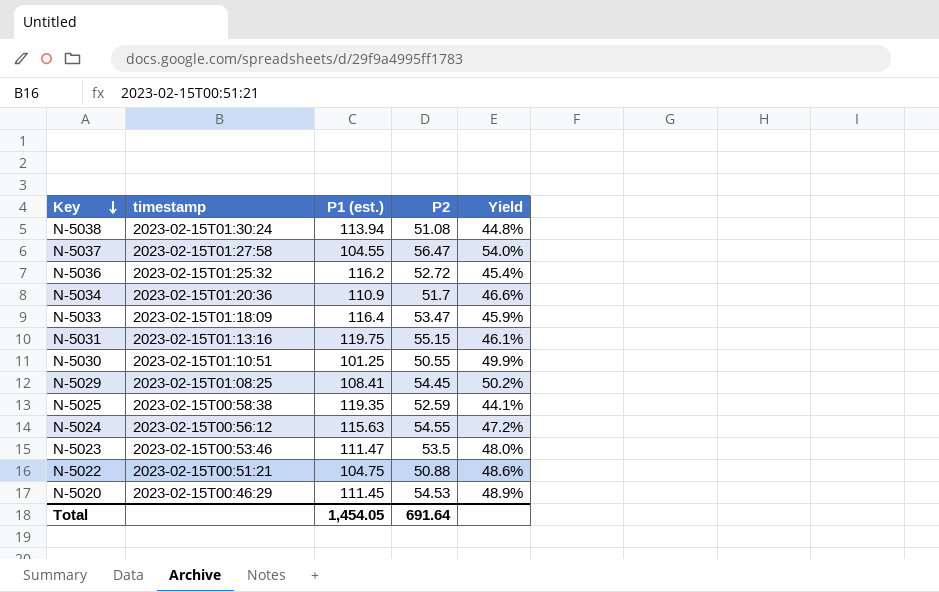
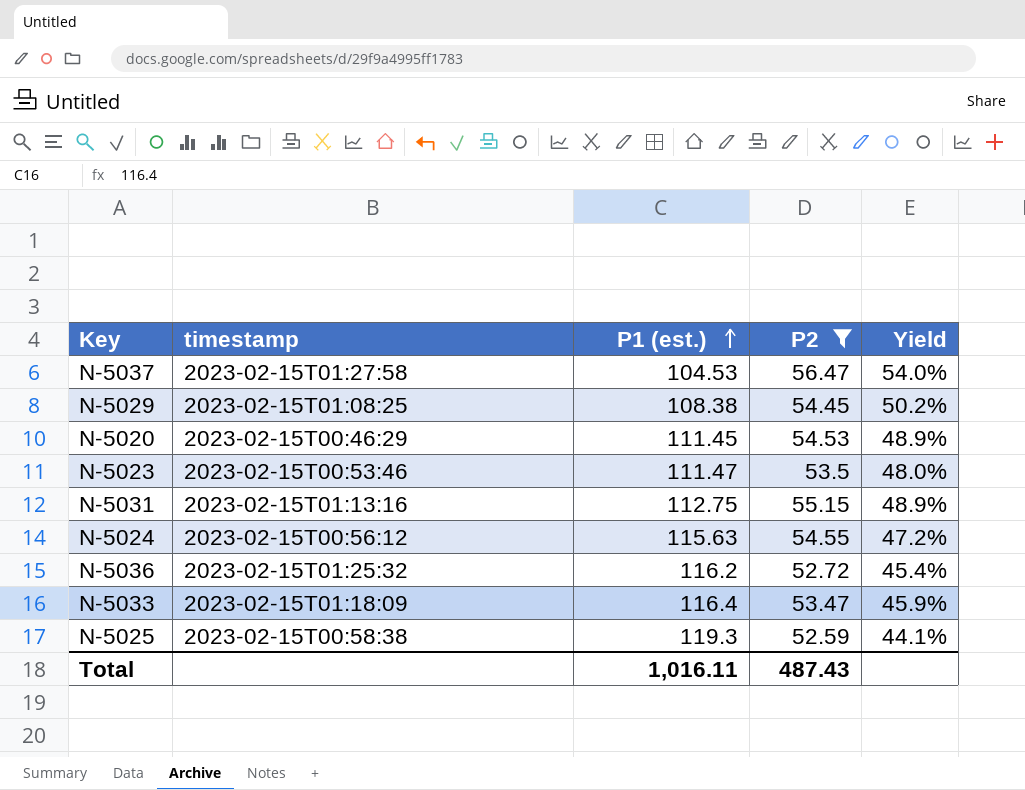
filter: none -> P2 >= 52.59
row order: Key descending -> P1 (est.) ascending
N-5037 | P1 (est.): 104.55 -> 104.53
N-5029 | P1 (est.): 108.41 -> 108.38
N-5031 | P1 (est.): 119.75 -> 112.75
N-5031 | Yield: 46.1% -> 48.9%
N-5025 | P1 (est.): 119.35 -> 119.3
Total | P1 (est.): 1,454.05 -> 1,016.11
Total | P2: 691.64 -> 487.43

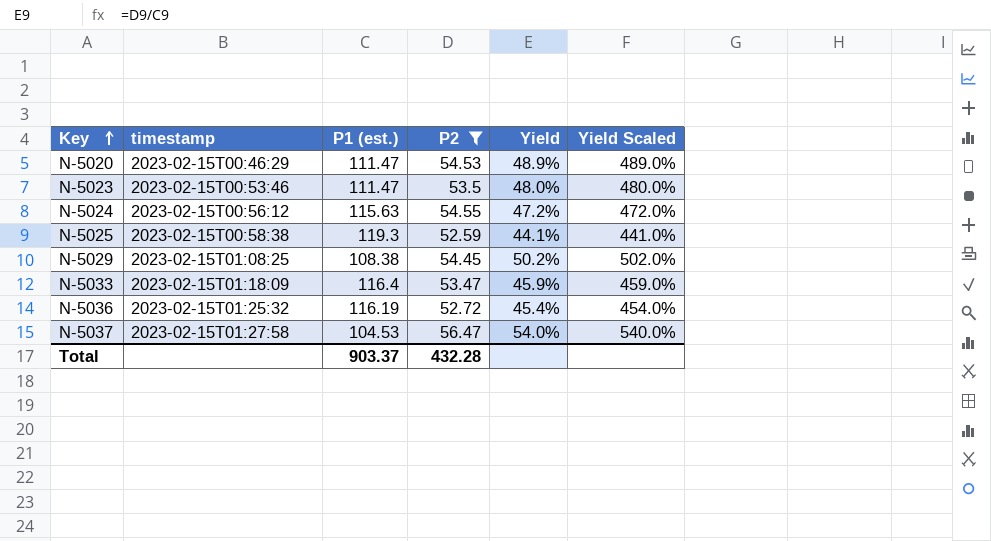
row order: P1 (est.) ascending -> Key ascending
column Yield Scaled | formula: none -> [Yield] * 10
row N-5031: 2023-02-15T01:13:16 | 112.75 | 55.15 | 48.9% -> none
N-5020 | P1 (est.): 111.45 -> 111.47
N-5036 | P1 (est.): 116.2 -> 116.19
Total | P1 (est.): 1,016.11 -> 903.37
Total | P2: 487.43 -> 432.28

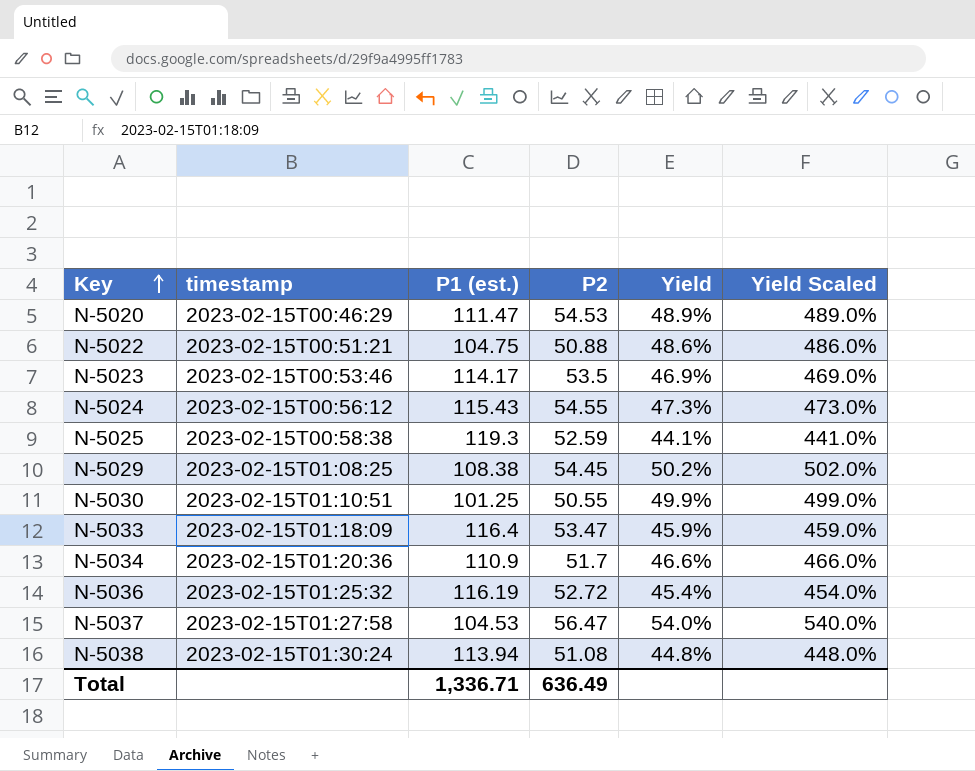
filter: P2 >= 52.59 -> none
N-5023 | P1 (est.): 111.47 -> 114.17
N-5023 | Yield: 48.0% -> 46.9%
N-5023 | Yield Scaled: 480.0% -> 469.0%
N-5024 | P1 (est.): 115.63 -> 115.43
N-5024 | Yield: 47.2% -> 47.3%
N-5024 | Yield Scaled: 472.0% -> 473.0%
Total | P1 (est.): 903.37 -> 1,336.71
Total | P2: 432.28 -> 636.49

